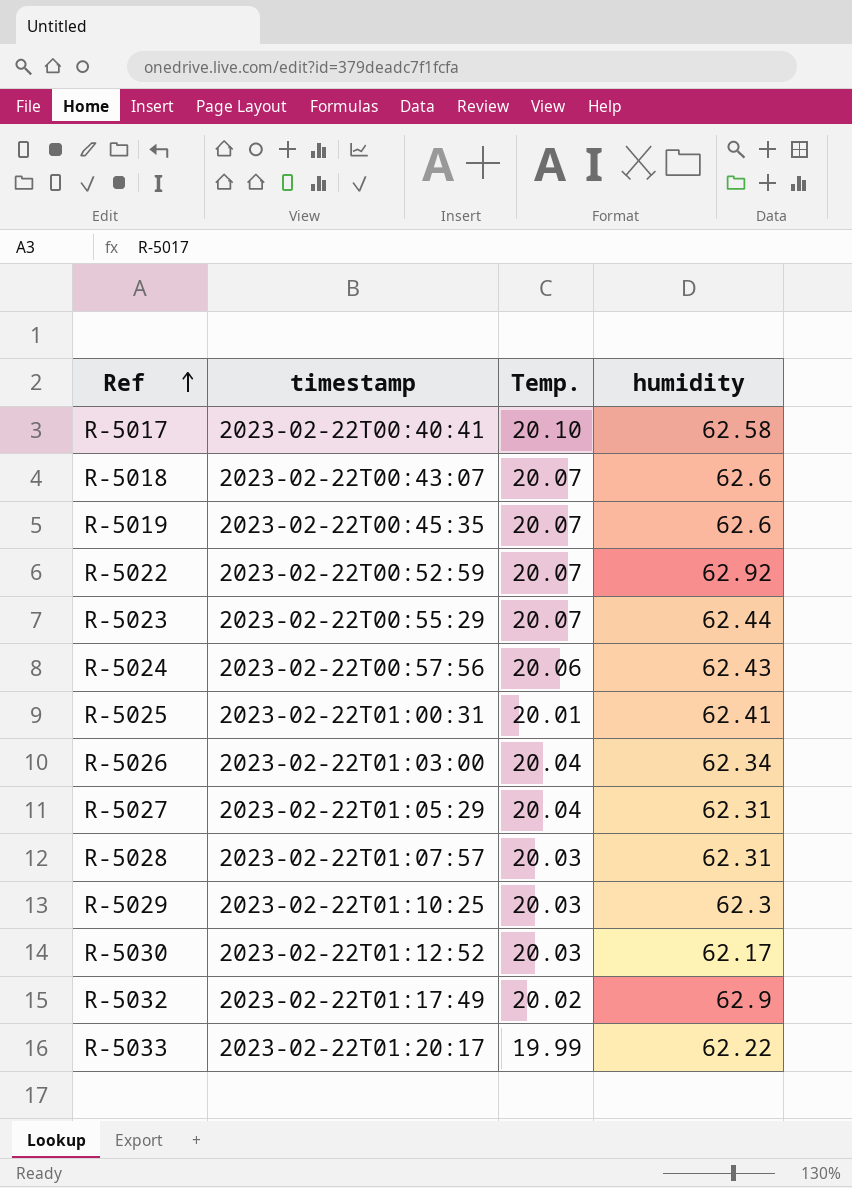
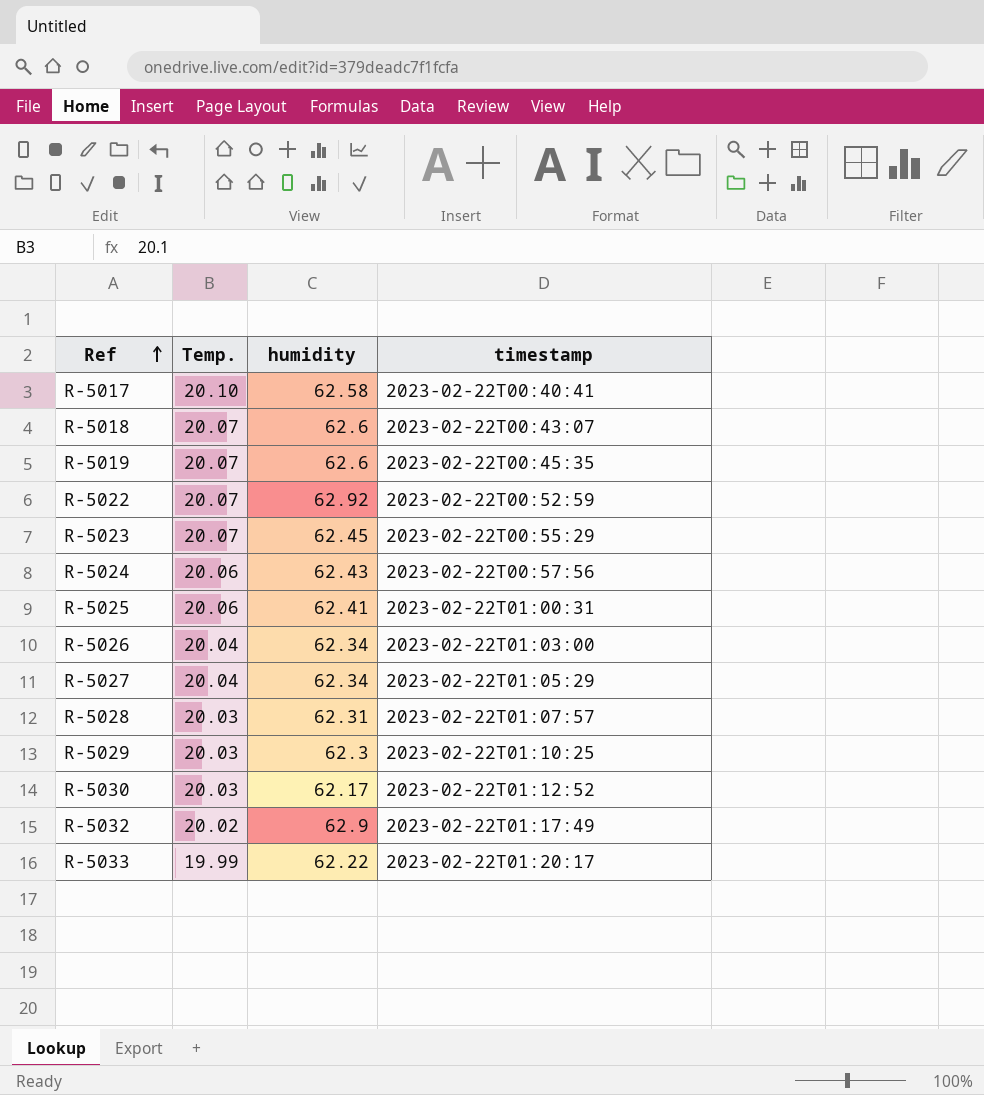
column timestamp | position: 2 -> 4
R-5023 | humidity: 62.44 -> 62.45
R-5025 | Temp.: 20.01 -> 20.06
R-5027 | humidity: 62.31 -> 62.34

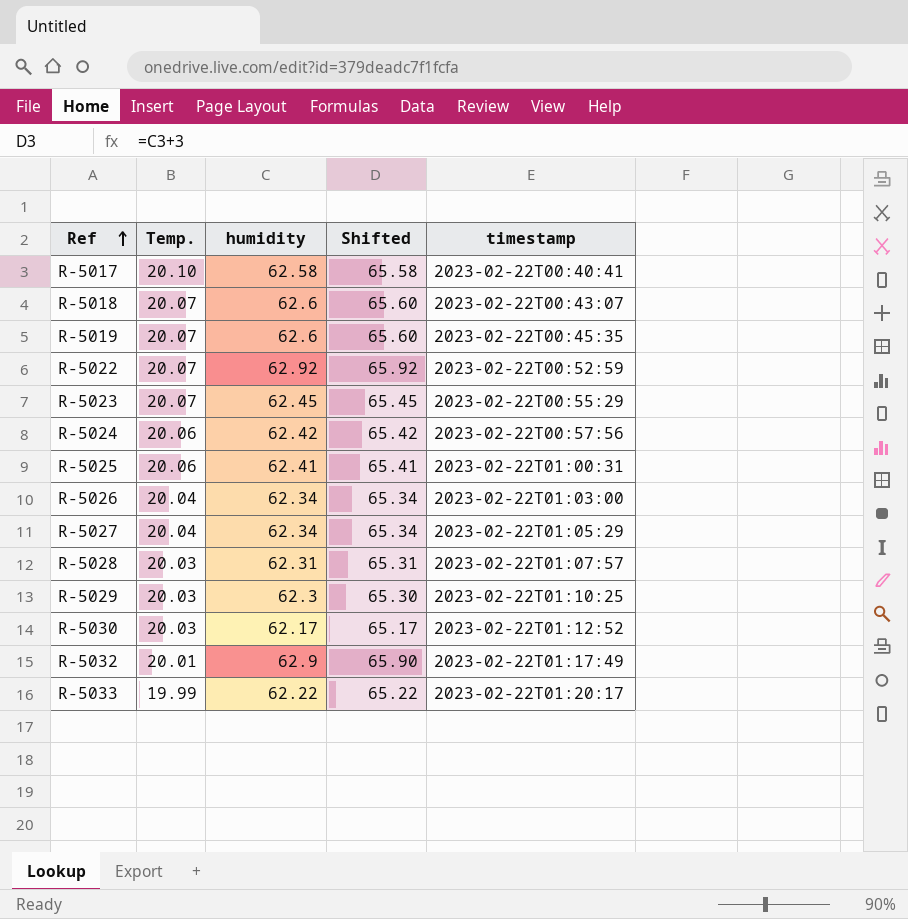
column Shifted | formula: none -> [humidity] + 3
R-5024 | humidity: 62.43 -> 62.42
R-5032 | Temp.: 20.02 -> 20.01

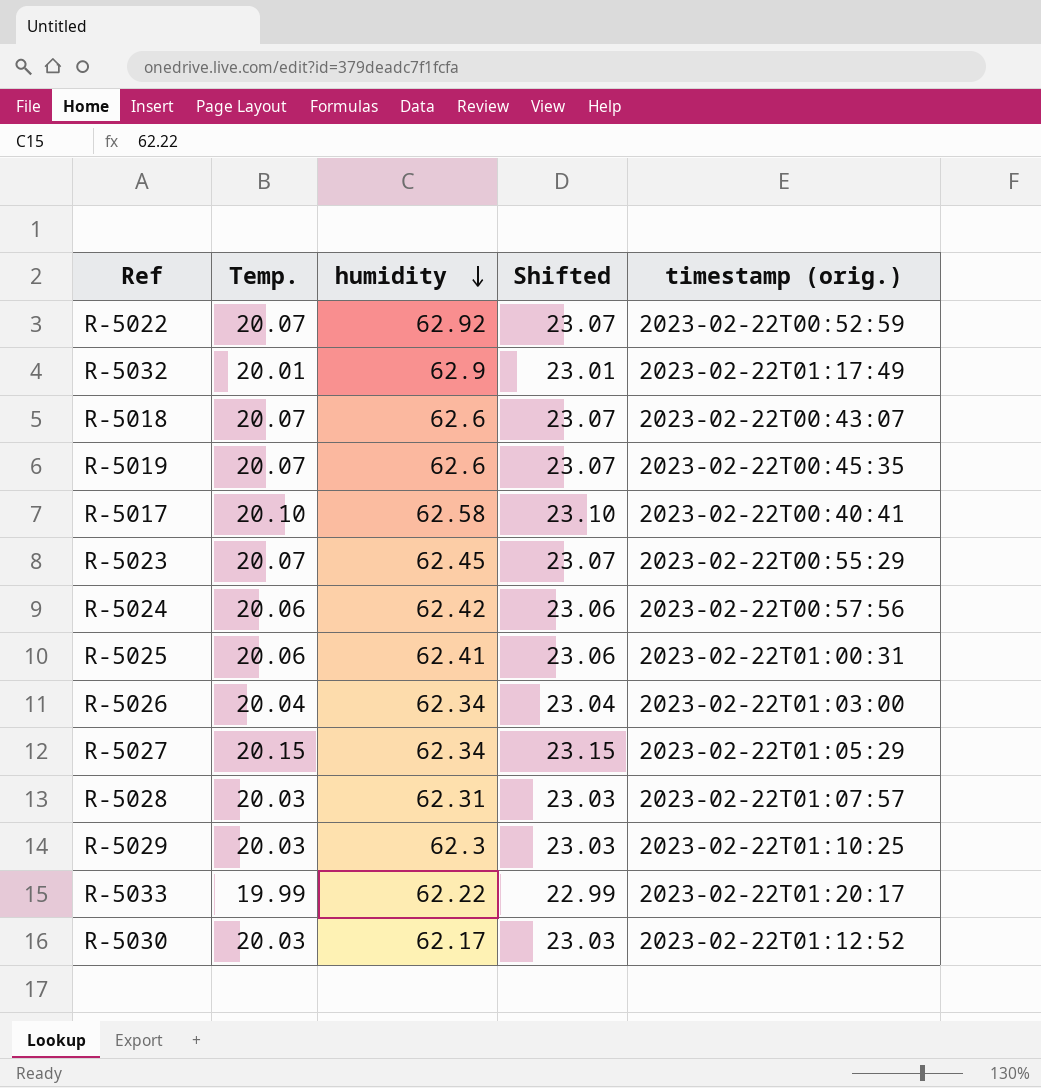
row order: Ref ascending -> humidity descending
column Shifted | formula: [humidity] + 3 -> [Temp.] + 3
column name: timestamp -> timestamp (orig.)
R-5027 | Temp.: 20.04 -> 20.15

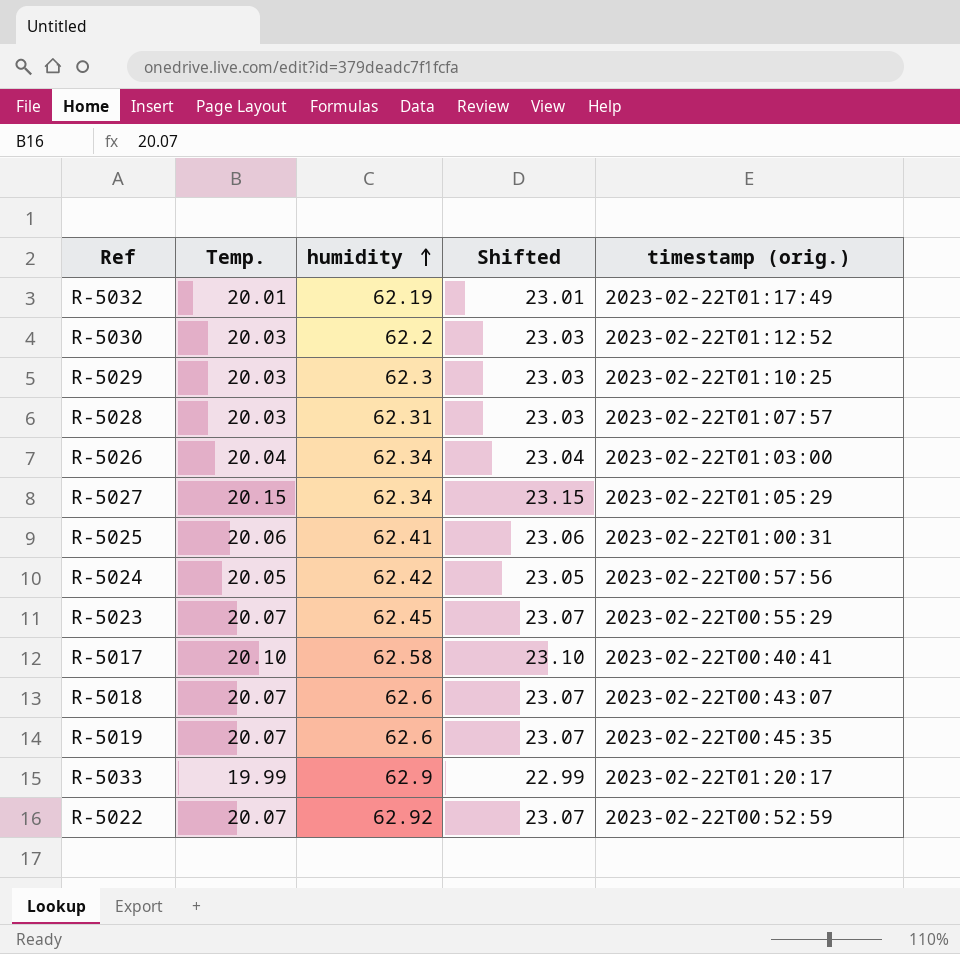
row order: humidity descending -> humidity ascending
R-5032 | humidity: 62.9 -> 62.19
R-5030 | humidity: 62.17 -> 62.2
R-5024 | Temp.: 20.06 -> 20.05
R-5024 | Shifted: 23.06 -> 23.05
R-5033 | humidity: 62.22 -> 62.9

